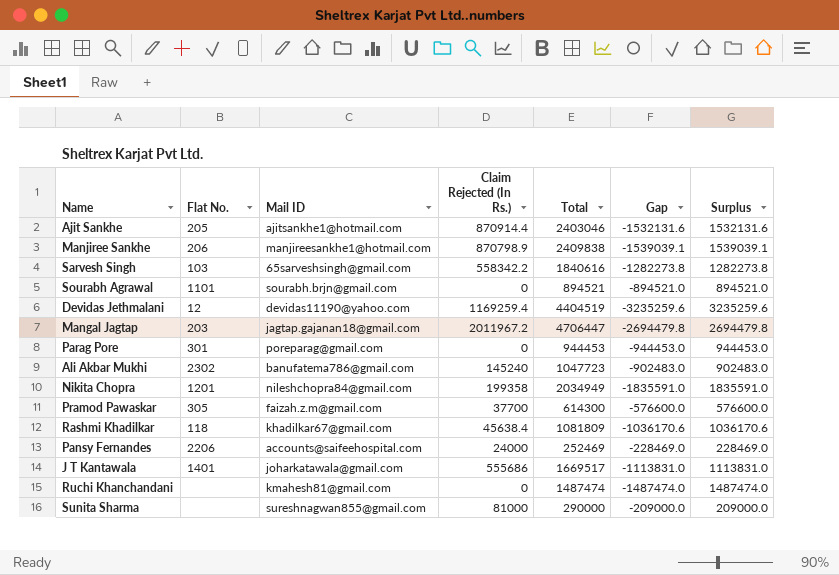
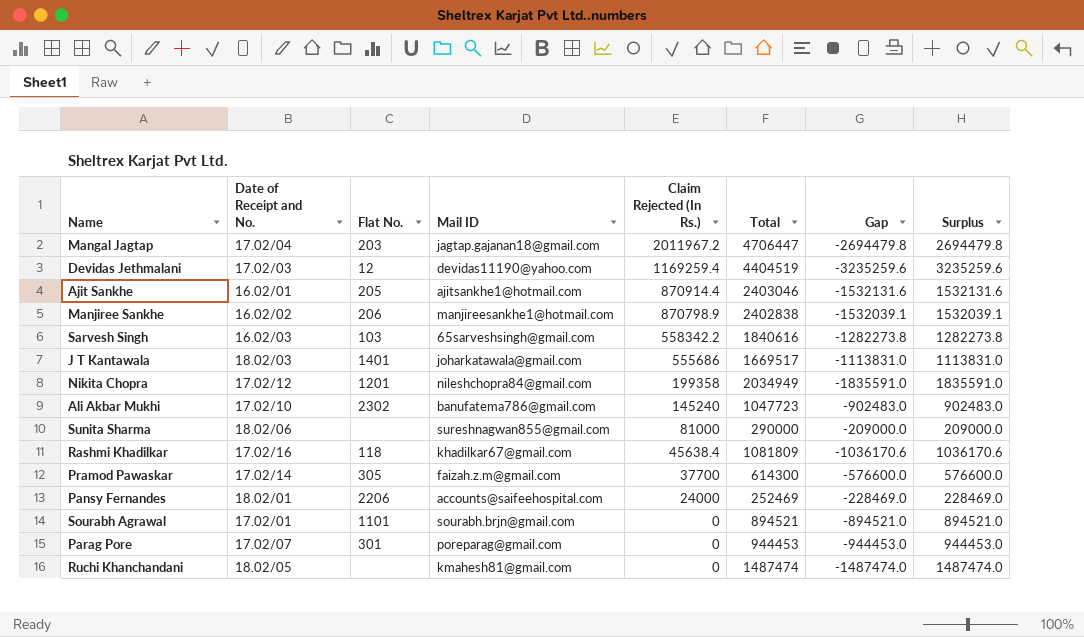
row order: none -> Claim Rejected (In Rs.) descending
column Date of Receipt and No. | position: none -> 2
Manjiree Sankhe | Total: 2409838 -> 2402838
Manjiree Sankhe | Gap: -1539039.1 -> -1532039.1
Manjiree Sankhe | Surplus: 1539039.1 -> 1532039.1

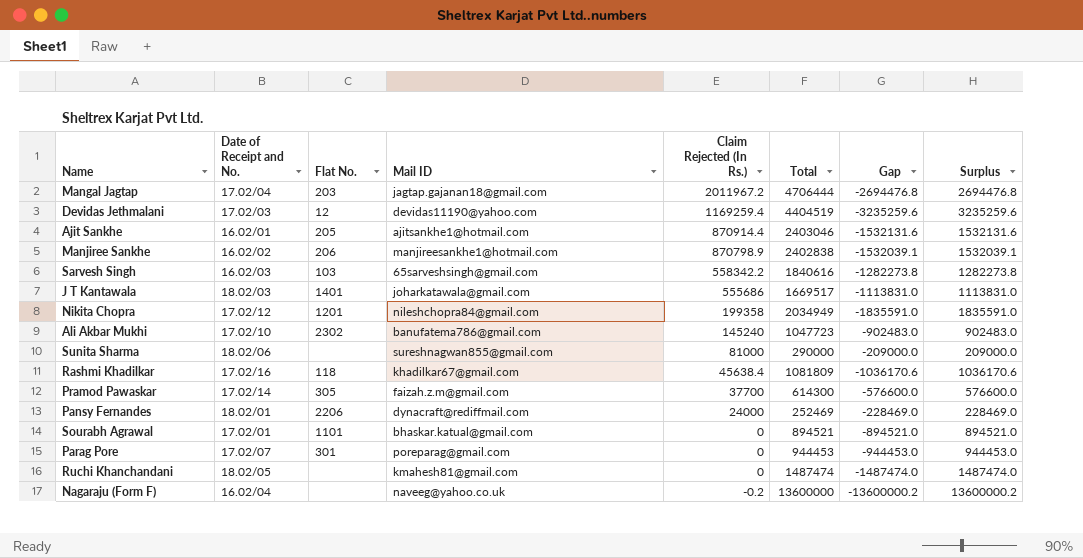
Mangal Jagtap | Total: 4706447 -> 4706444
Mangal Jagtap | Gap: -2694479.8 -> -2694476.8
Mangal Jagtap | Surplus: 2694479.8 -> 2694476.8
Pansy Fernandes | Mail ID: accounts@saifeehospital.com -> dynacraft@rediffmail.com
Sourabh Agrawal | Mail ID: sourabh.brjn@gmail.com -> bhaskar.katual@gmail.com
row Nagaraju (Form F): none -> 16.02/04 | none | naveeg@yahoo.co.uk | -0.2 | 13600000 | -13600000.2 | 13600000.2

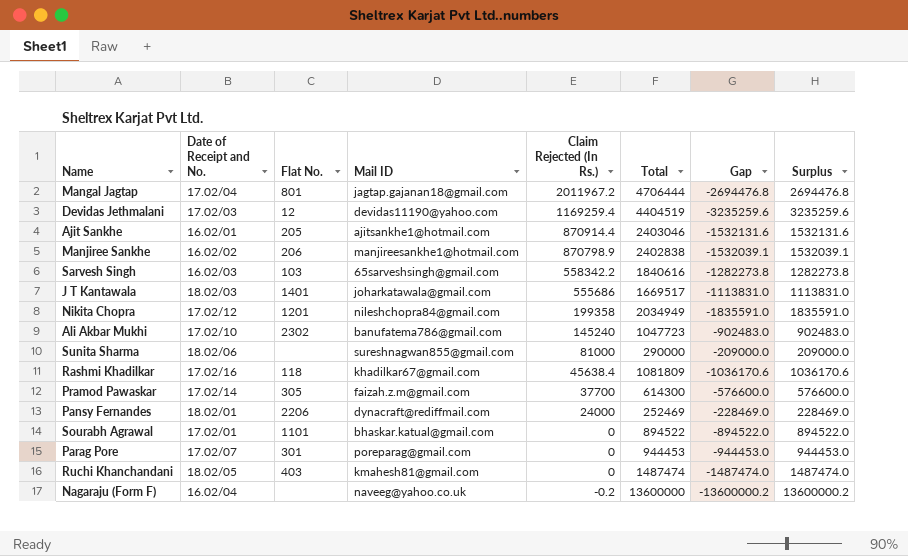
Mangal Jagtap | Flat No.: 203 -> 801
Sourabh Agrawal | Total: 894521 -> 894522
Sourabh Agrawal | Gap: -894521.0 -> -894522.0
Sourabh Agrawal | Surplus: 894521.0 -> 894522.0
Ruchi Khanchandani | Flat No.: none -> 403

